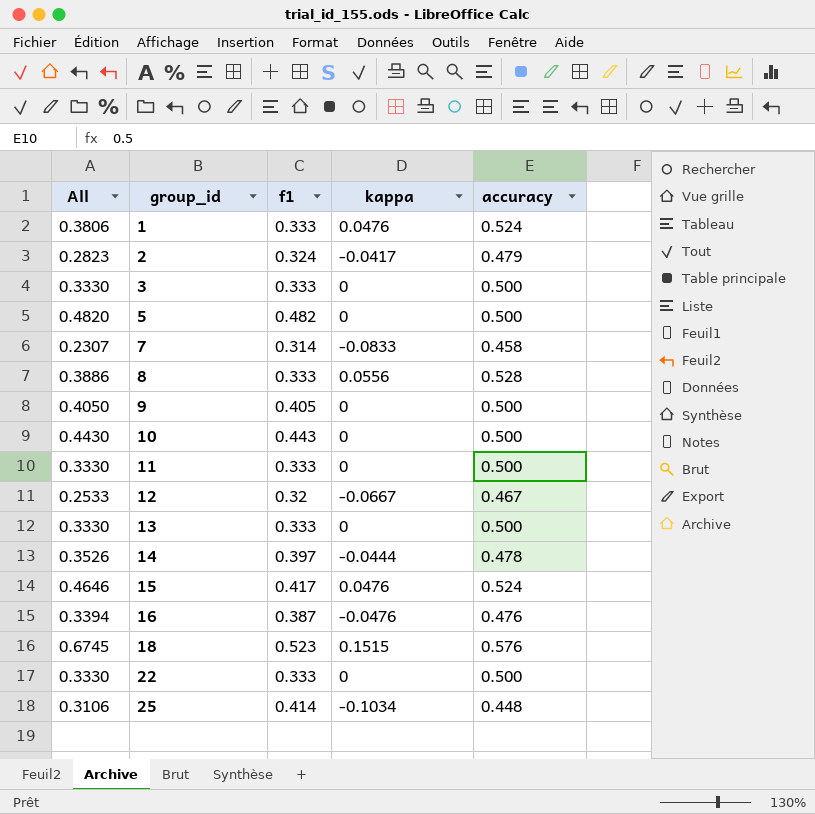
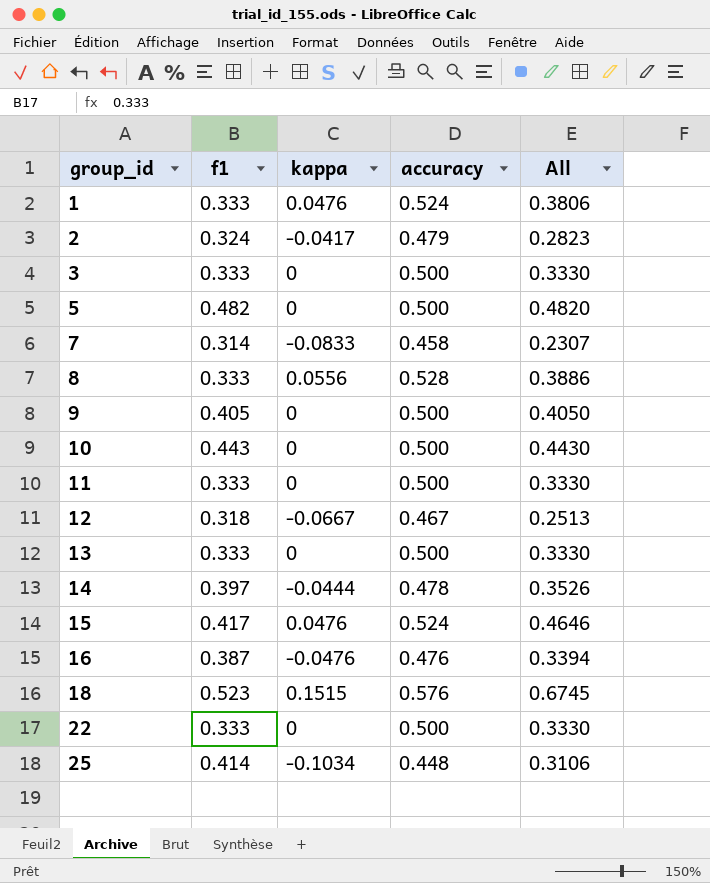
column All | position: 1 -> 5
12 | f1: 0.32 -> 0.318
12 | All: 0.2533 -> 0.2513

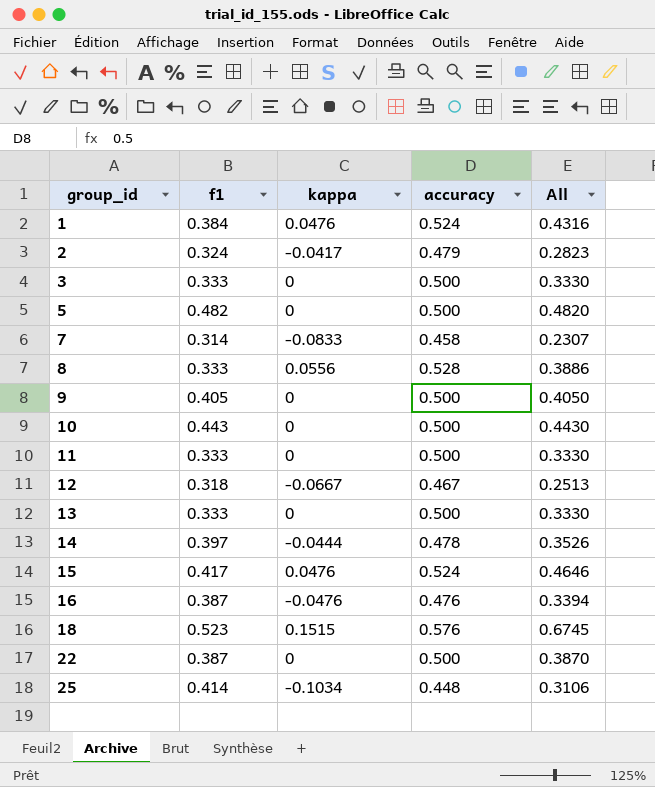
1 | f1: 0.333 -> 0.384
1 | All: 0.3806 -> 0.4316
22 | f1: 0.333 -> 0.387
22 | All: 0.3330 -> 0.3870

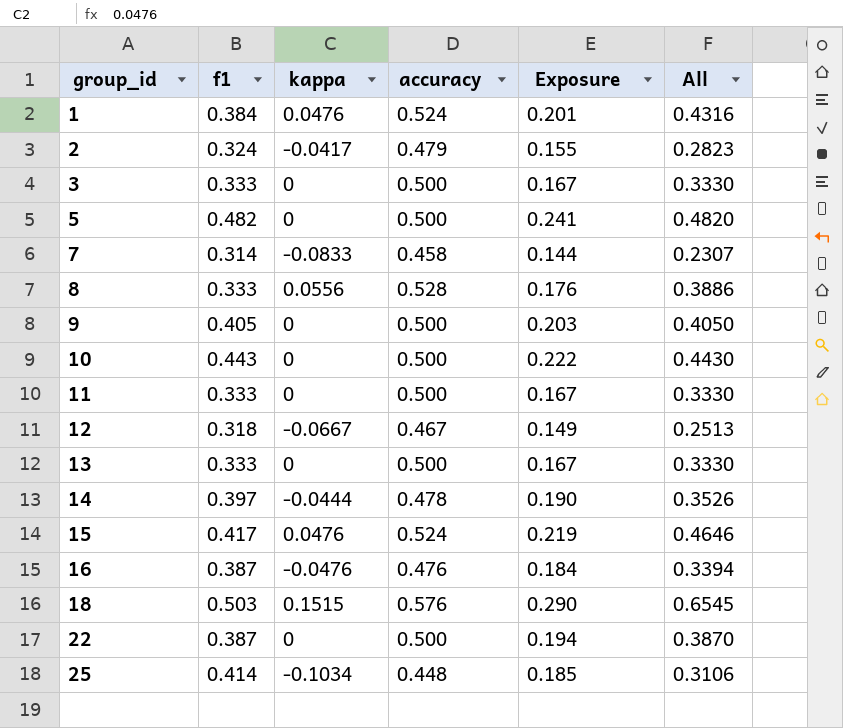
column Exposure | formula: none -> [f1] * [accuracy]
18 | f1: 0.523 -> 0.503
18 | All: 0.6745 -> 0.6545

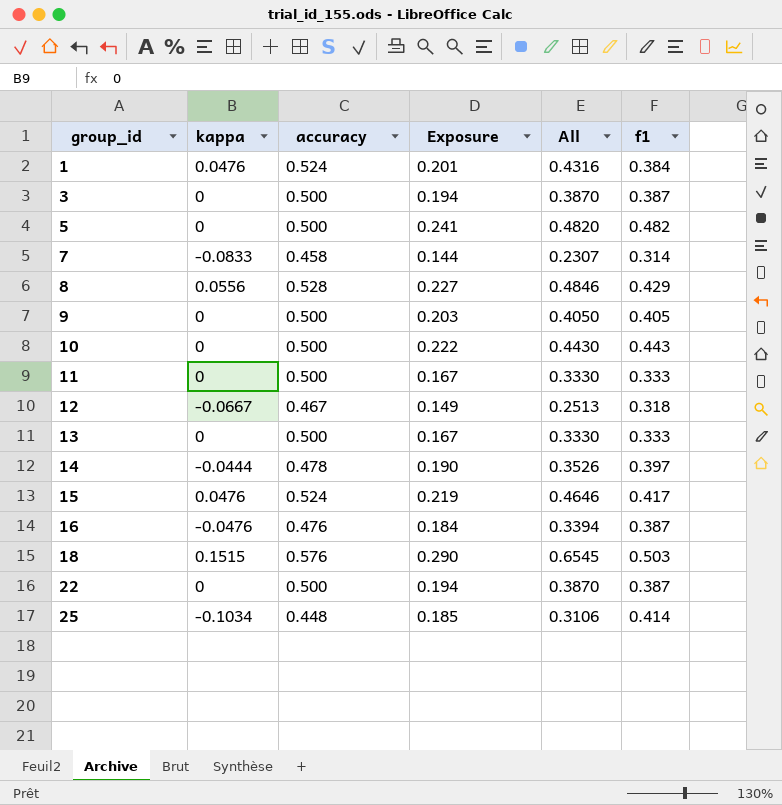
column f1 | position: 2 -> 6
row 2: 0.324 | -0.0417 | 0.479 | 0.155 | 0.2823 -> none
3 | Exposure: 0.167 -> 0.194
3 | All: 0.3330 -> 0.3870
3 | f1: 0.333 -> 0.387
8 | Exposure: 0.176 -> 0.227
8 | All: 0.3886 -> 0.4846
8 | f1: 0.333 -> 0.429

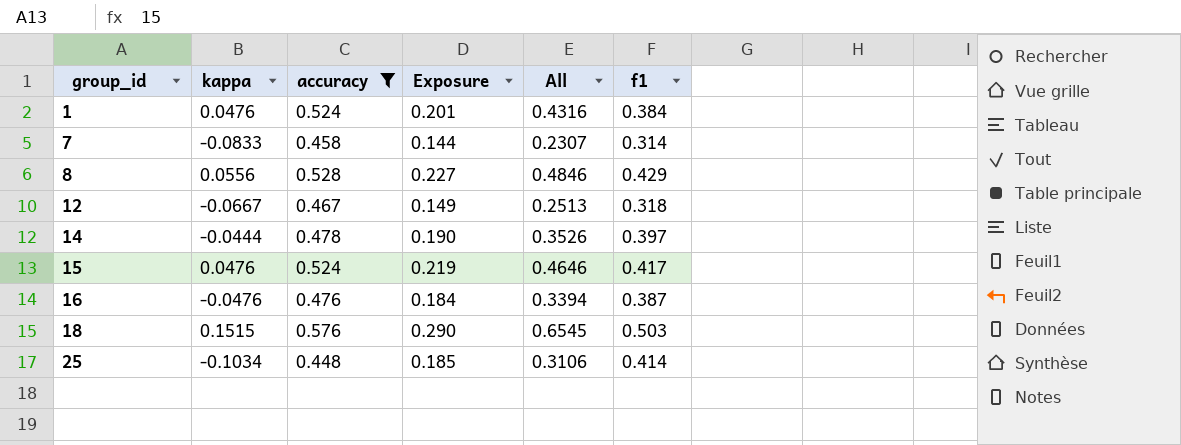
filter: none -> accuracy != 0.500

